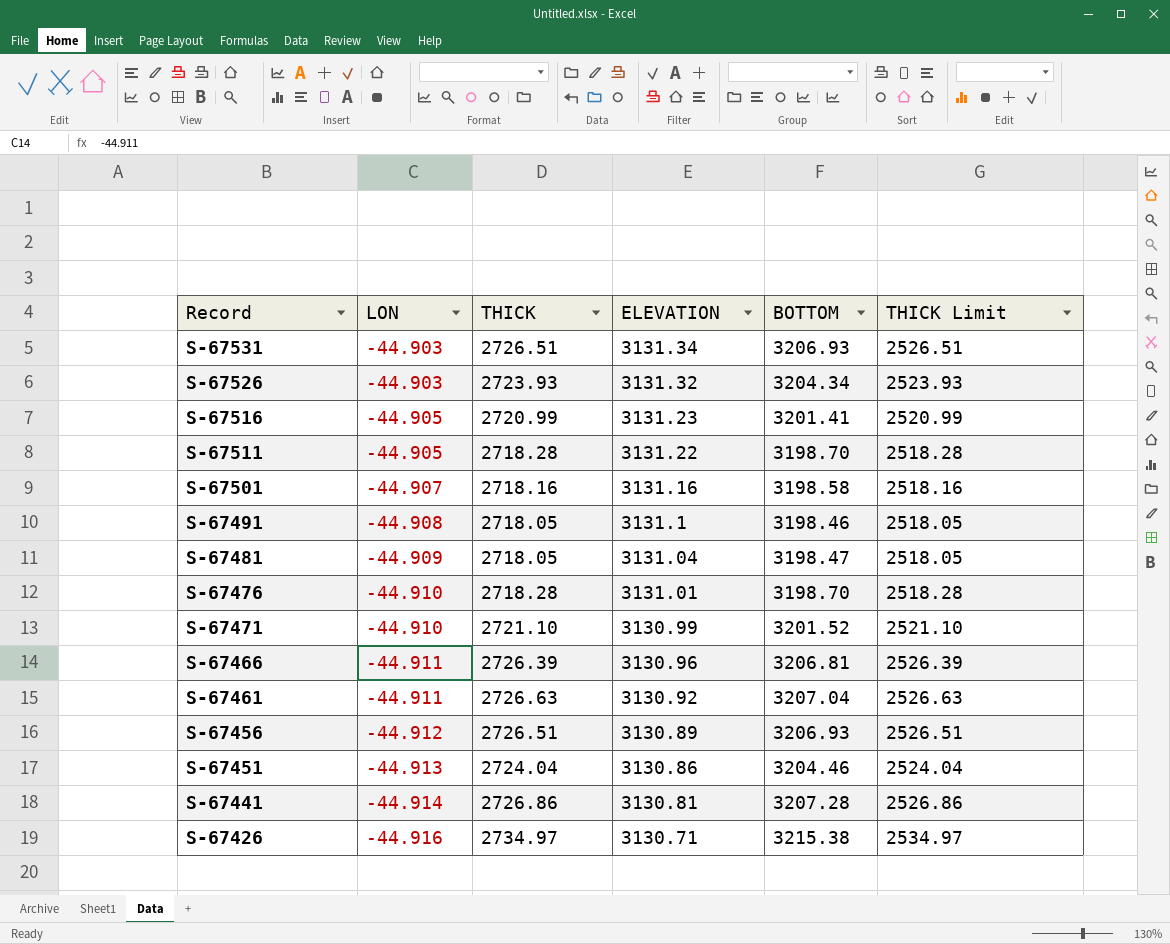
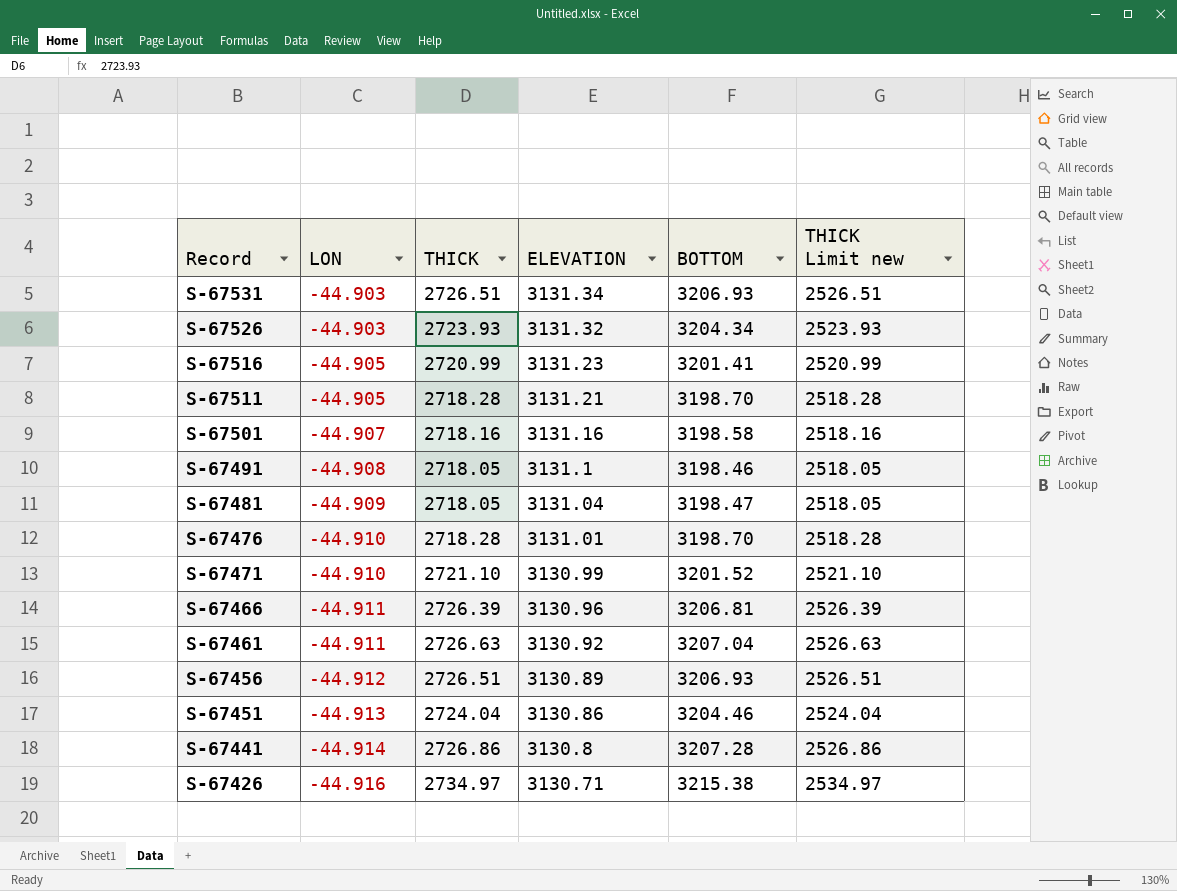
column name: THICK Limit -> THICK Limit new
S-67511 | ELEVATION: 3131.22 -> 3131.21
S-67441 | ELEVATION: 3130.81 -> 3130.8

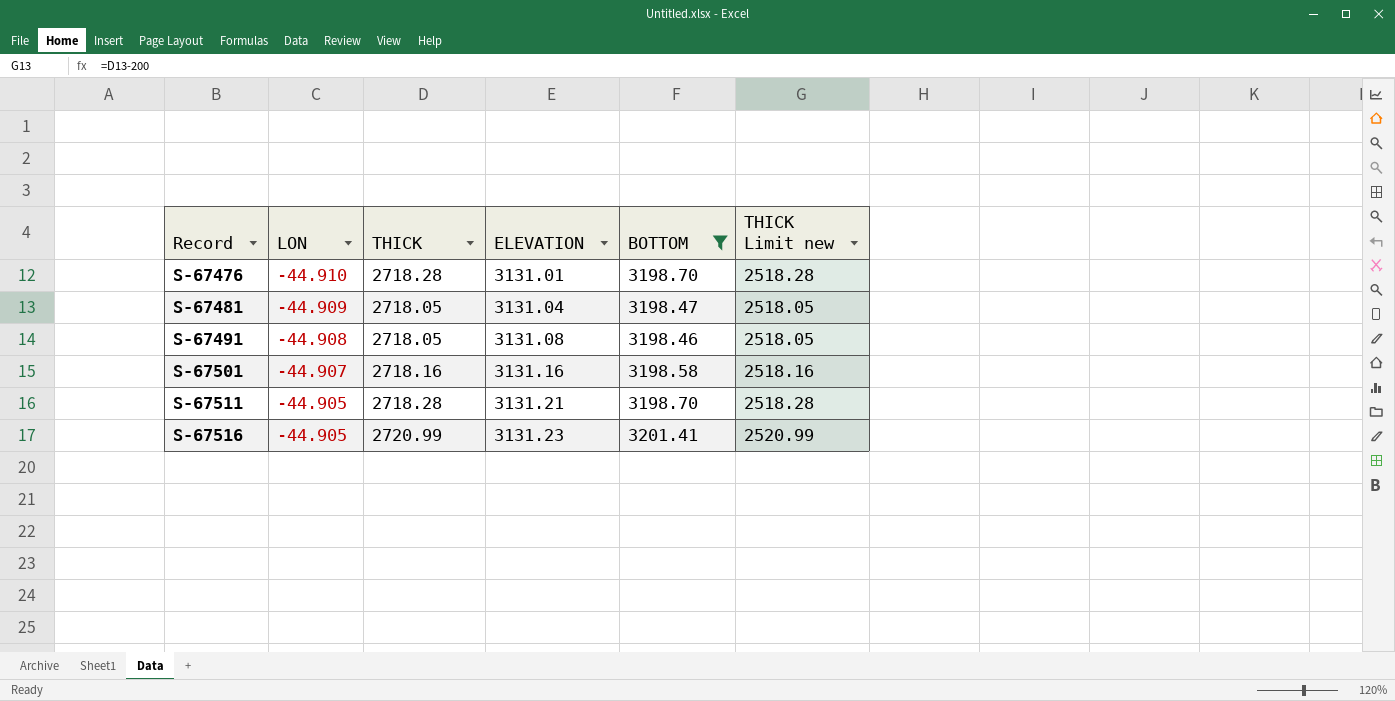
filter: none -> BOTTOM <= 3201.41
row order: Record descending -> Record ascending
S-67491 | ELEVATION: 3131.1 -> 3131.08

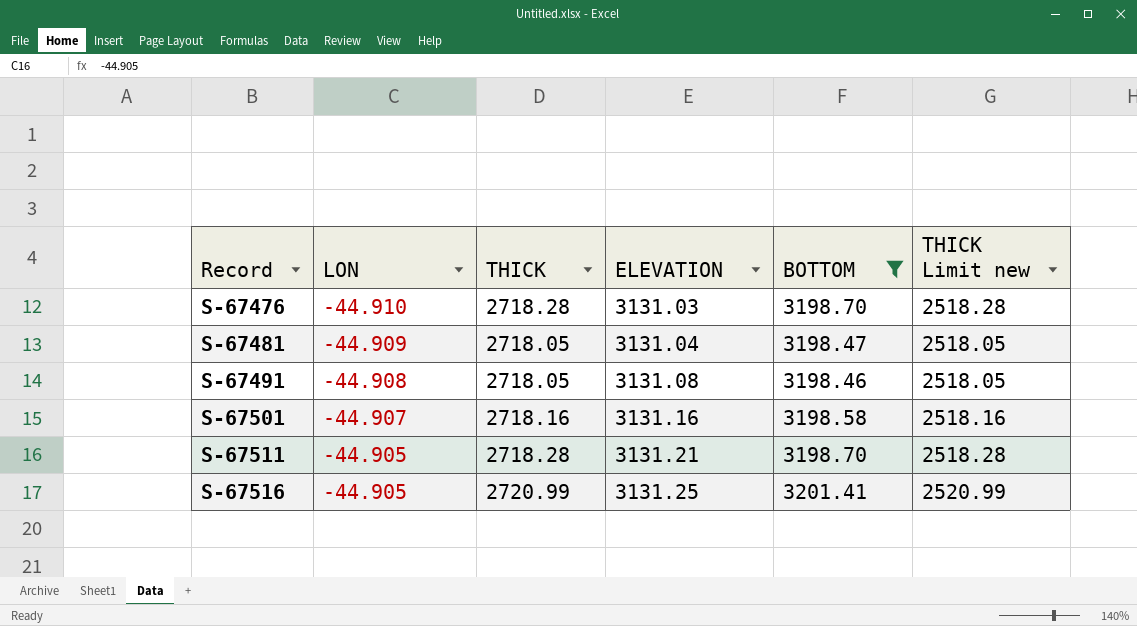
S-67476 | ELEVATION: 3131.01 -> 3131.03
S-67516 | ELEVATION: 3131.23 -> 3131.25

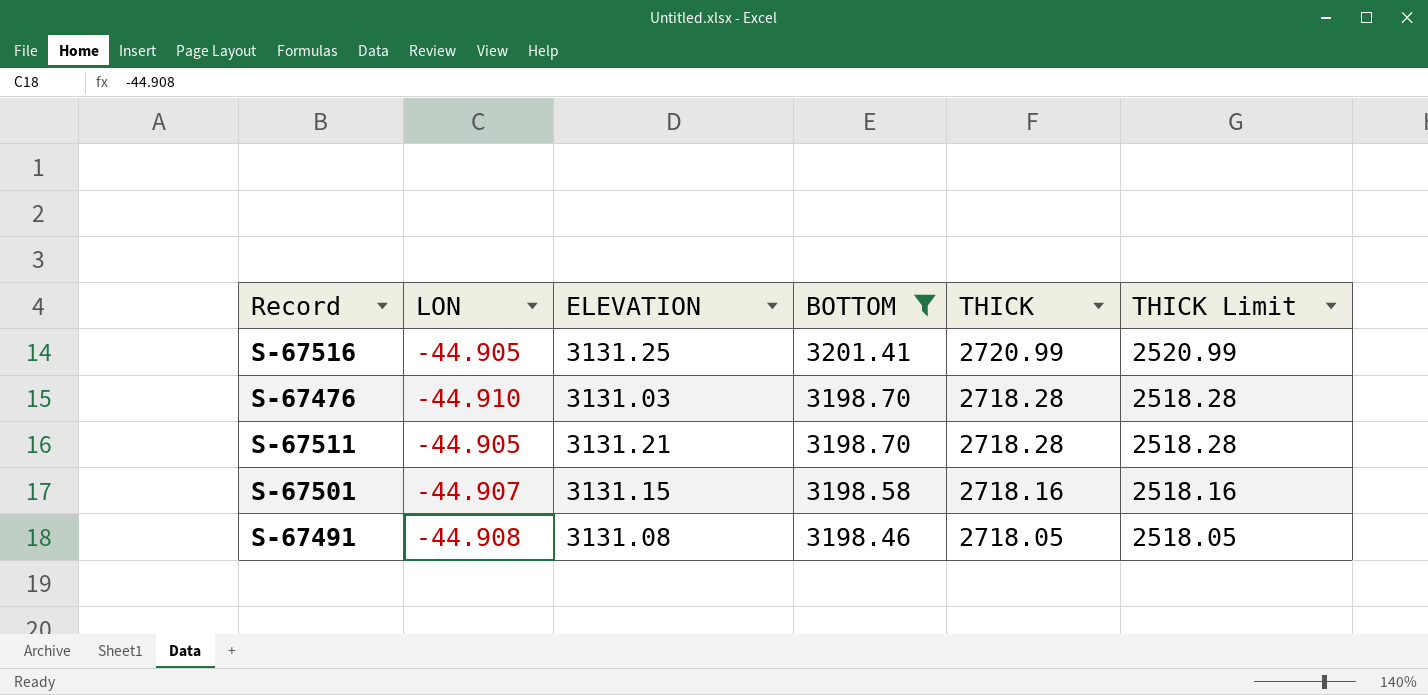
row order: Record ascending -> BOTTOM descending
column THICK | position: 3 -> 5
column name: THICK Limit new -> THICK Limit
row S-67481: -44.909 | 2718.05 | 3131.04 | 3198.47 | 2518.05 -> none
S-67501 | ELEVATION: 3131.16 -> 3131.15

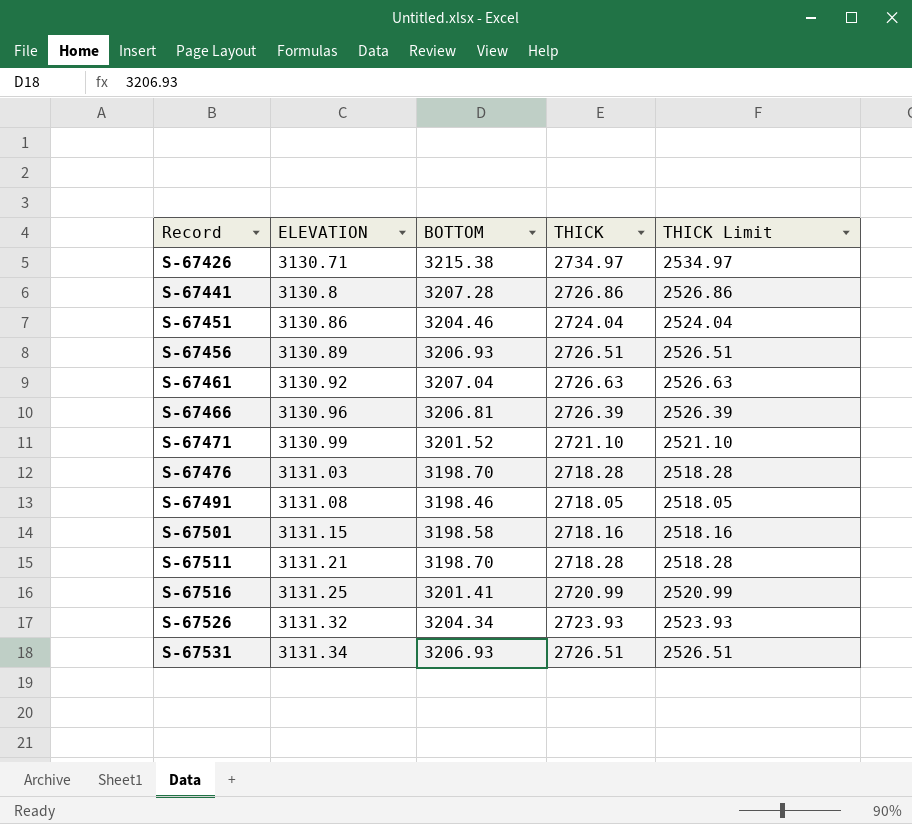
filter: BOTTOM <= 3201.41 -> none
row order: BOTTOM descending -> Record ascending
column LON | position: 2 -> none

